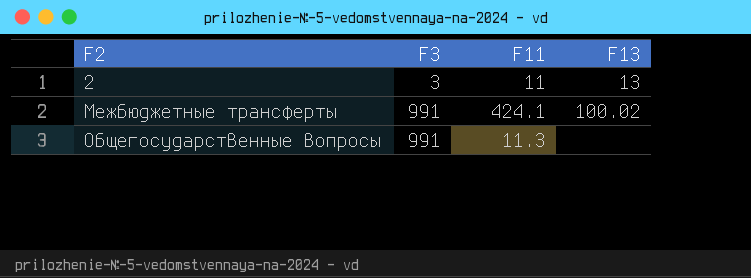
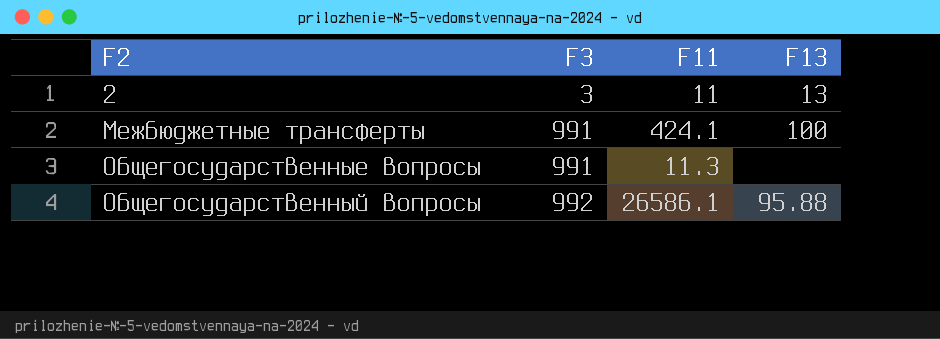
Межбюджетные трансферты | F13: 100.02 -> 100
row Общегосударственный вопросы: none -> 992 | 26586.1 | 95.88

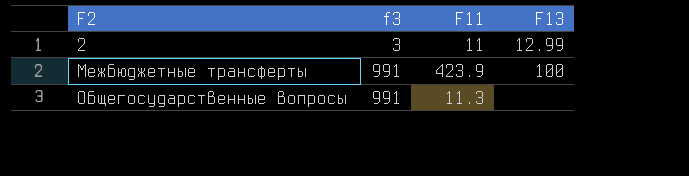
column name: F3 -> f3
row Общегосударственный вопросы: 992 | 26586.1 | 95.88 -> none
2 | F13: 13 -> 12.99
Межбюджетные трансферты | F11: 424.1 -> 423.9

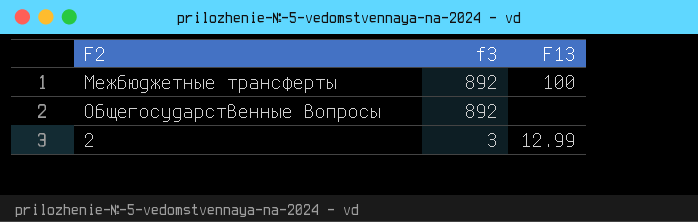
row order: F2 ascending -> f3 descending
column F11 | position: 3 -> none
Межбюджетные трансферты | f3: 991 -> 892
Общегосударственные вопросы | f3: 991 -> 892

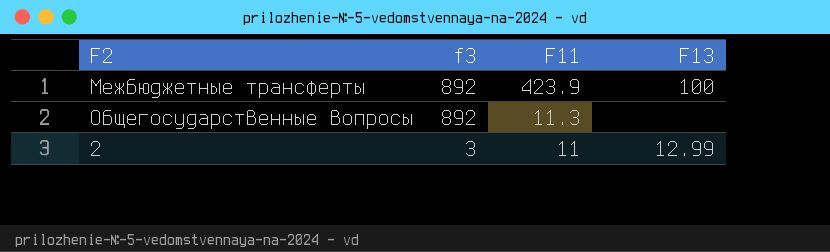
column F11 | position: none -> 3

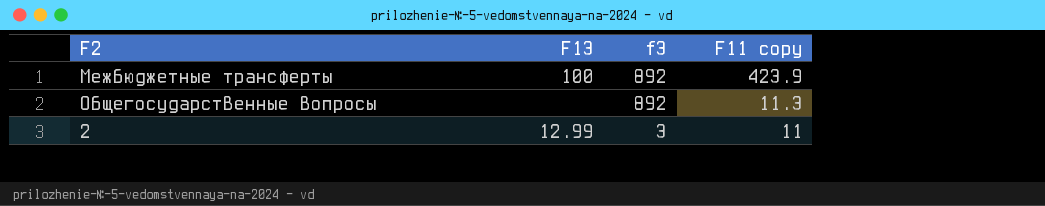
column F13 | position: 4 -> 2
column name: F11 -> F11 copy

